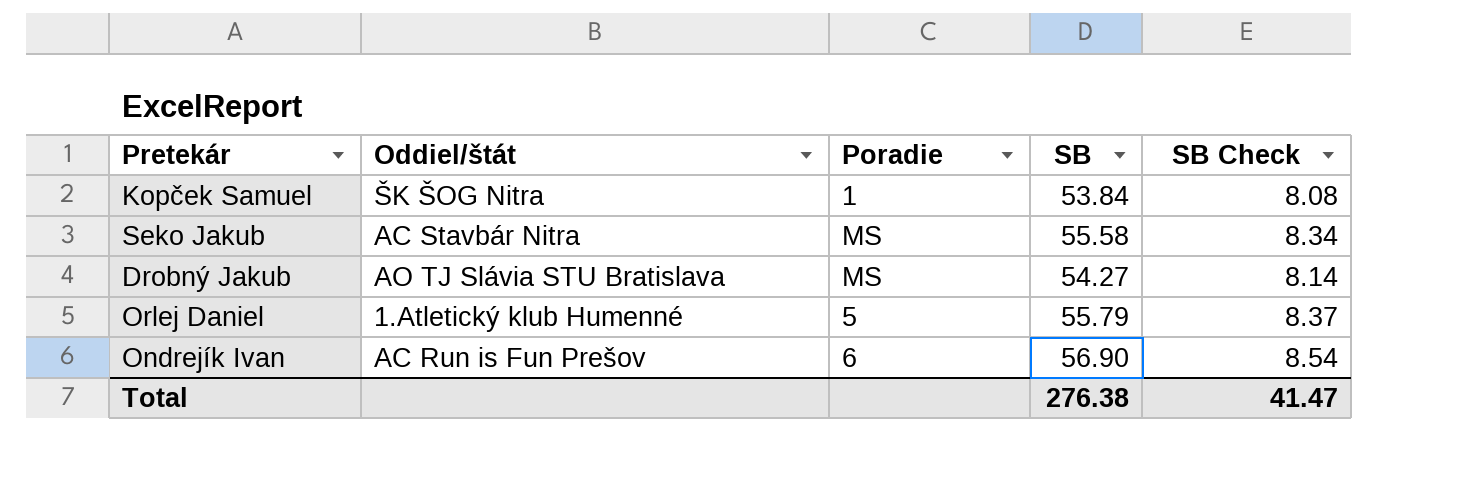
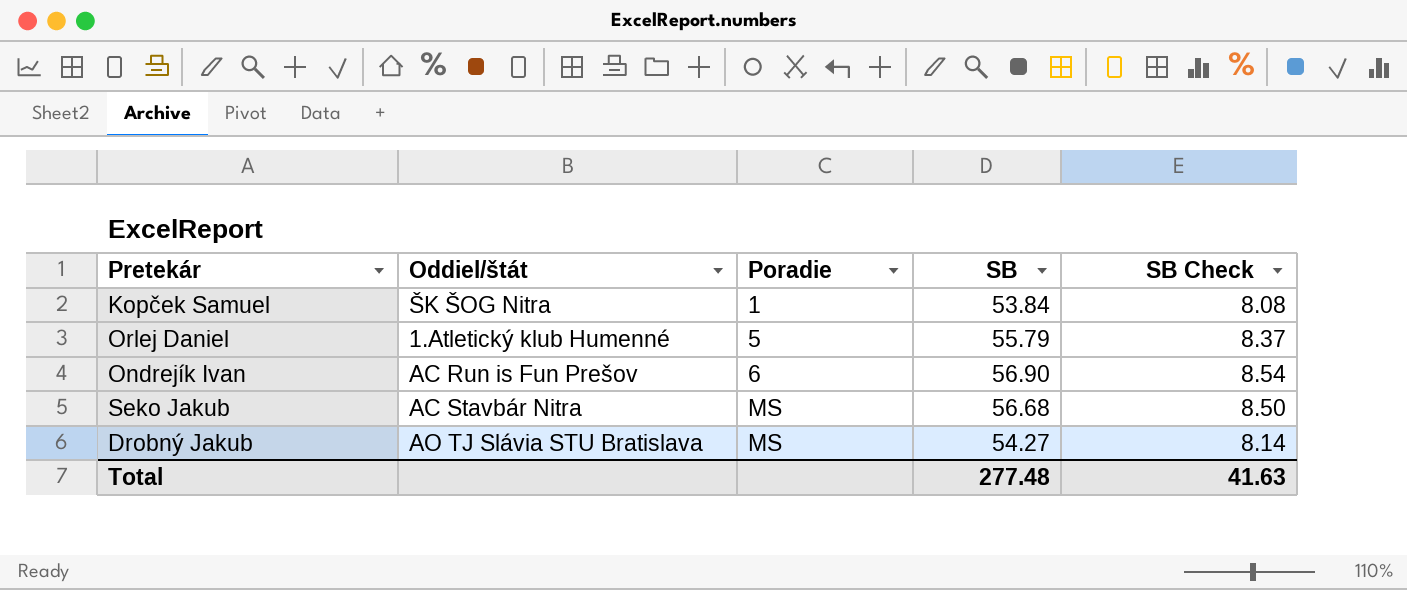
row order: none -> Poradie ascending
Seko Jakub | SB: 55.58 -> 56.68
Seko Jakub | SB Check: 8.34 -> 8.50
Total | SB: 276.38 -> 277.48
Total | SB Check: 41.47 -> 41.63

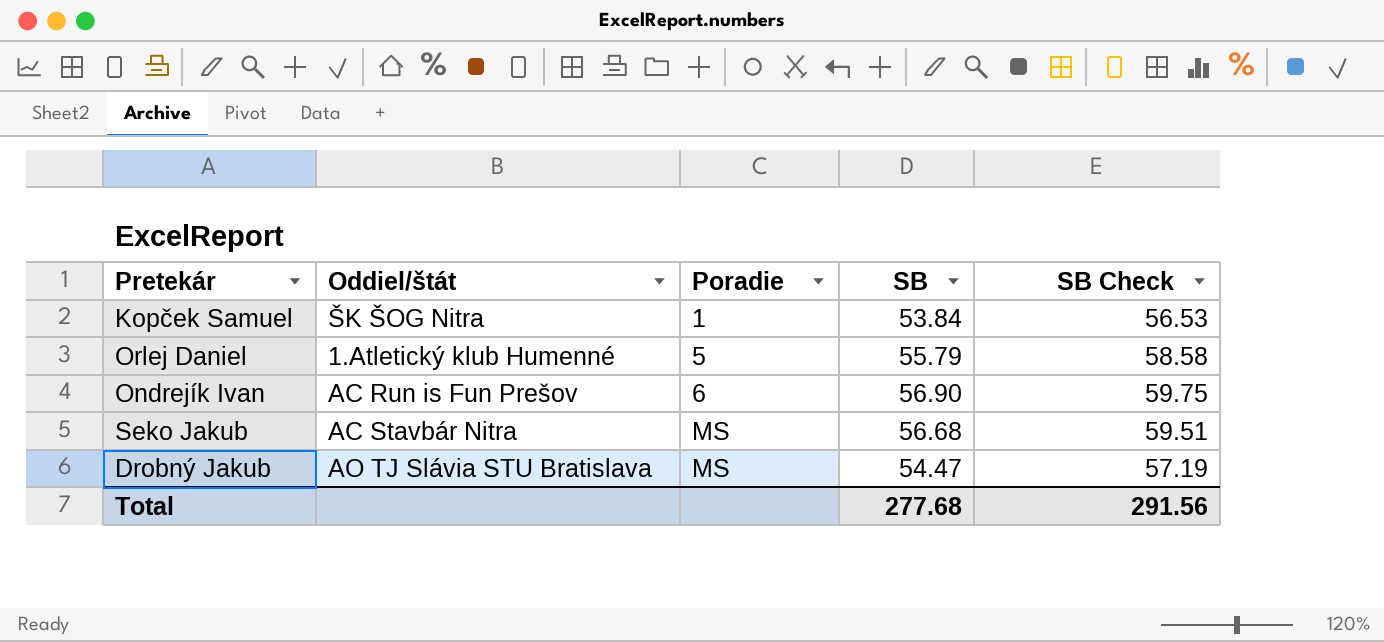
column SB Check | formula: [SB] * 0.15 -> [SB] * 1.05
Drobný Jakub | SB: 54.27 -> 54.47
Total | SB: 277.48 -> 277.68
Total | SB Check: 41.63 -> 291.56

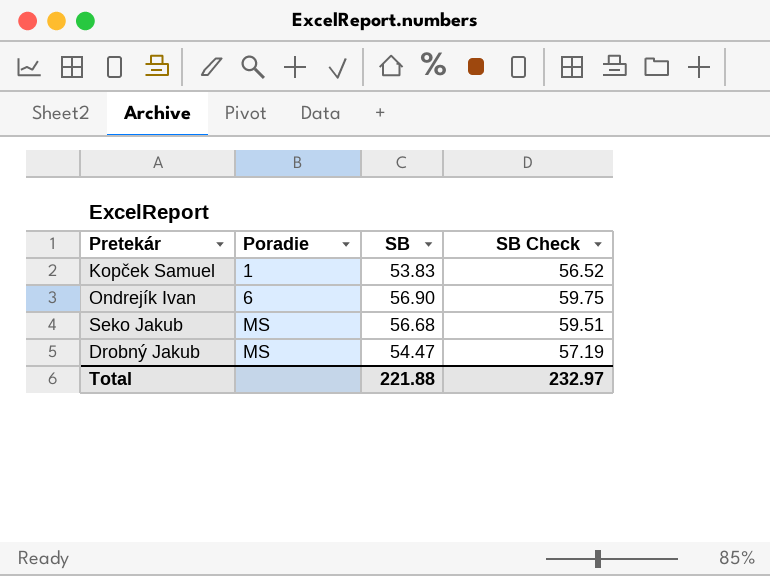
column Oddiel/štát | position: 2 -> none
row Orlej Daniel: 1.Atletický klub Humenné | 5 | 55.79 | 58.58 -> none
Kopček Samuel | SB: 53.84 -> 53.83
Kopček Samuel | SB Check: 56.53 -> 56.52
Total | SB: 277.68 -> 221.88
Total | SB Check: 291.56 -> 232.97

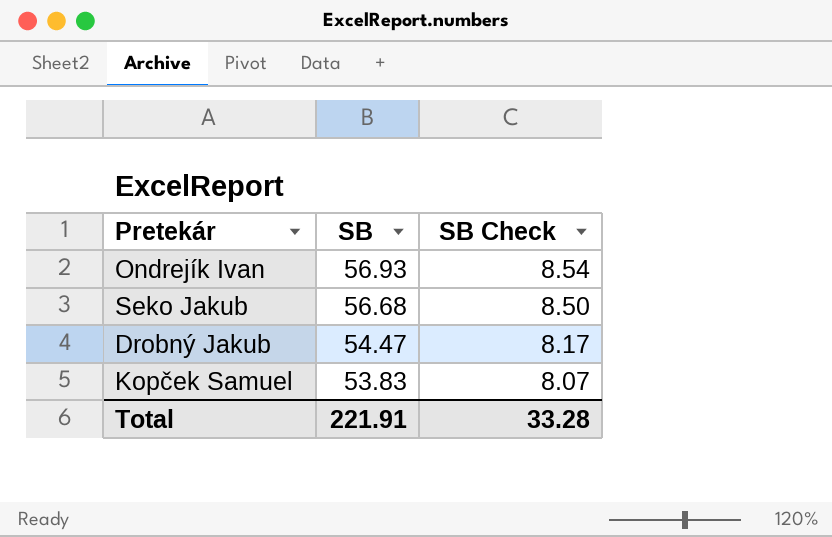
row order: Poradie ascending -> SB descending
column Poradie | position: 2 -> none
column SB Check | formula: [SB] * 1.05 -> [SB] * 0.15
Ondrejík Ivan | SB: 56.90 -> 56.93
Total | SB: 221.88 -> 221.91
Total | SB Check: 232.97 -> 33.28

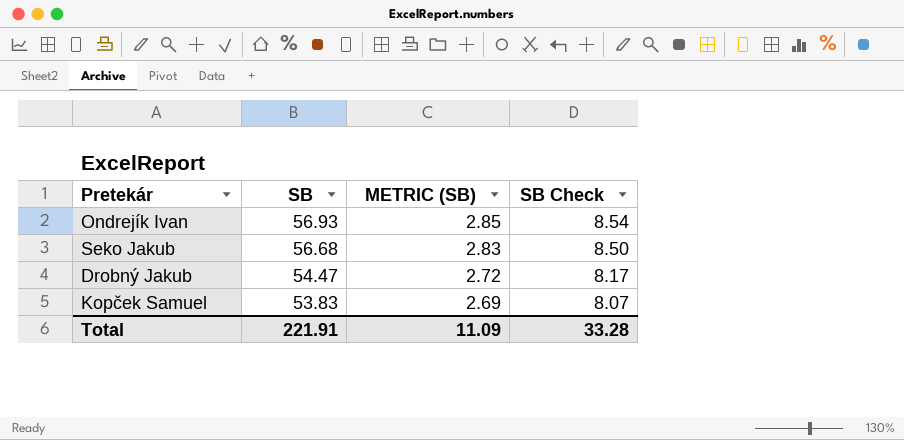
column METRIC (SB) | formula: none -> [SB] * 0.05

